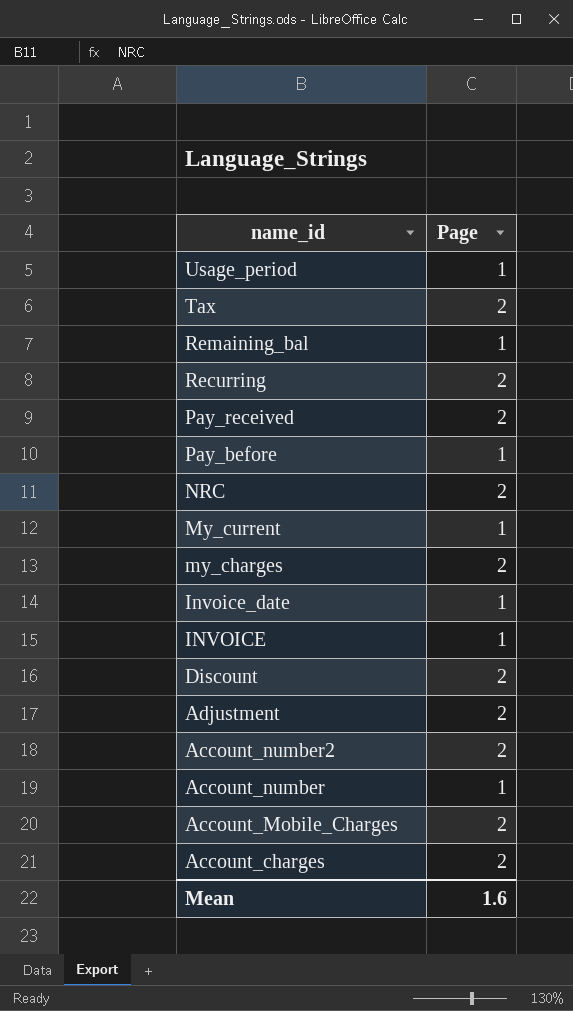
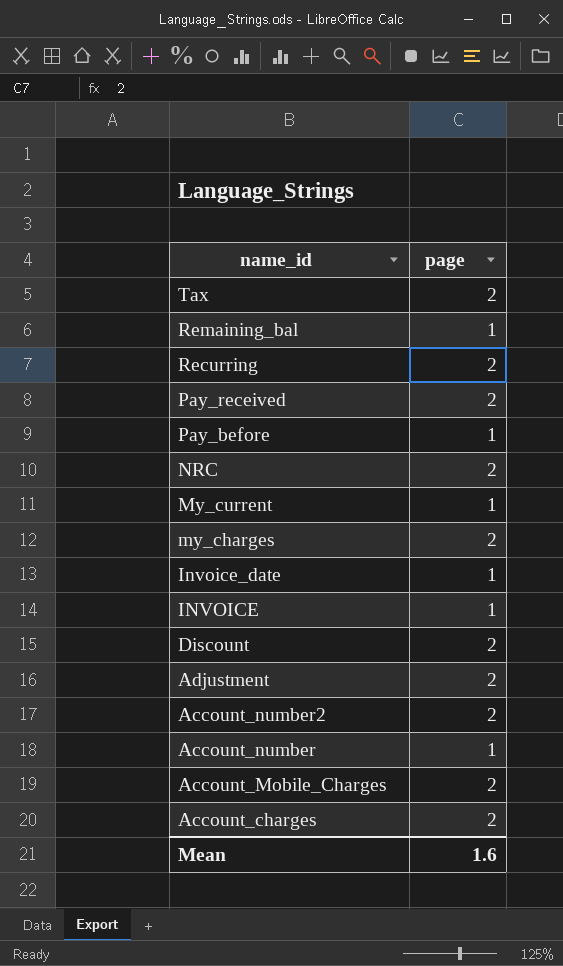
column name: Page -> page
row Usage_period: 1 -> none

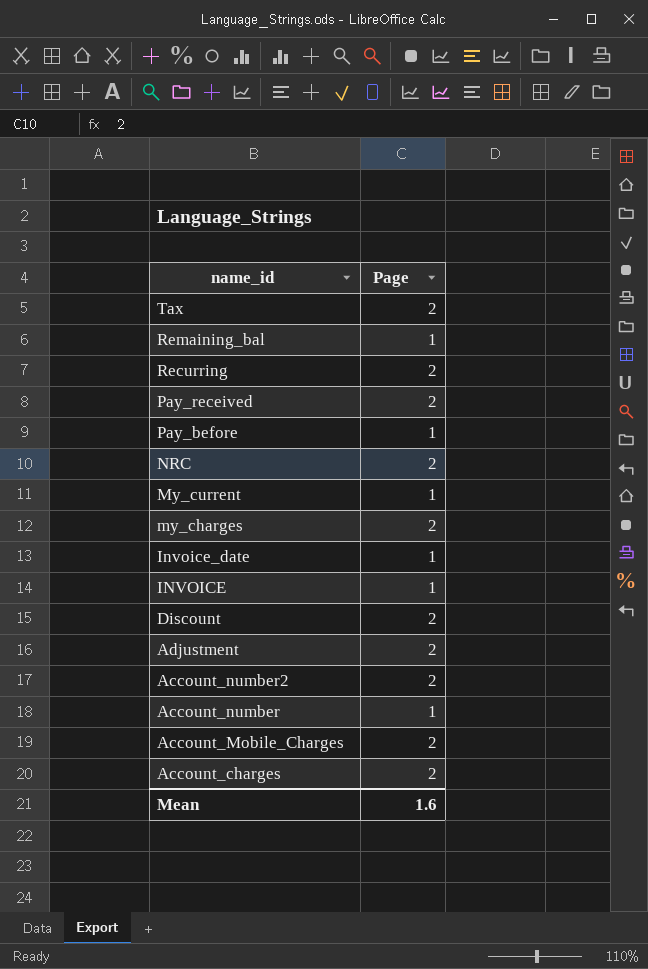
column name: page -> Page

